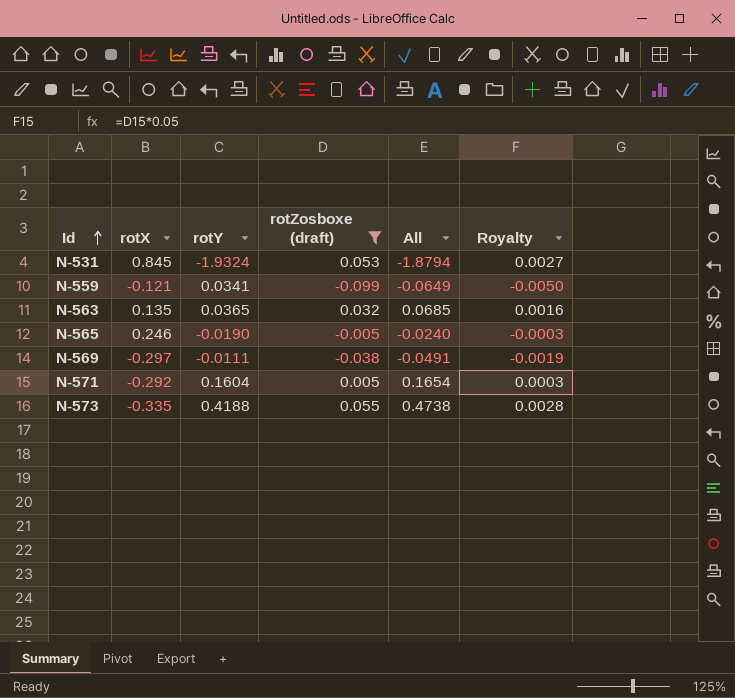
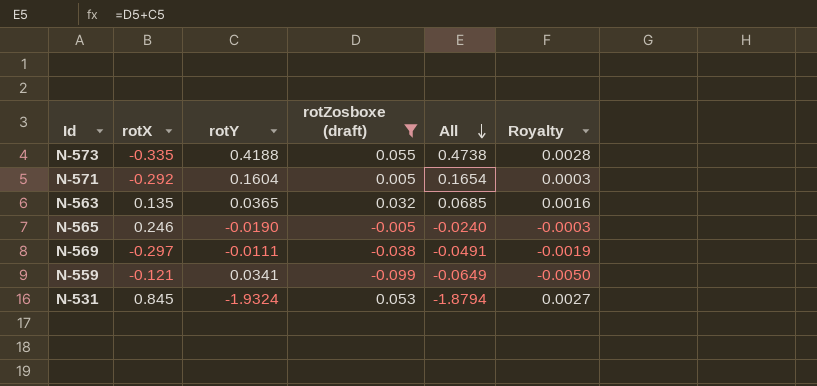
row order: Id ascending -> All descending

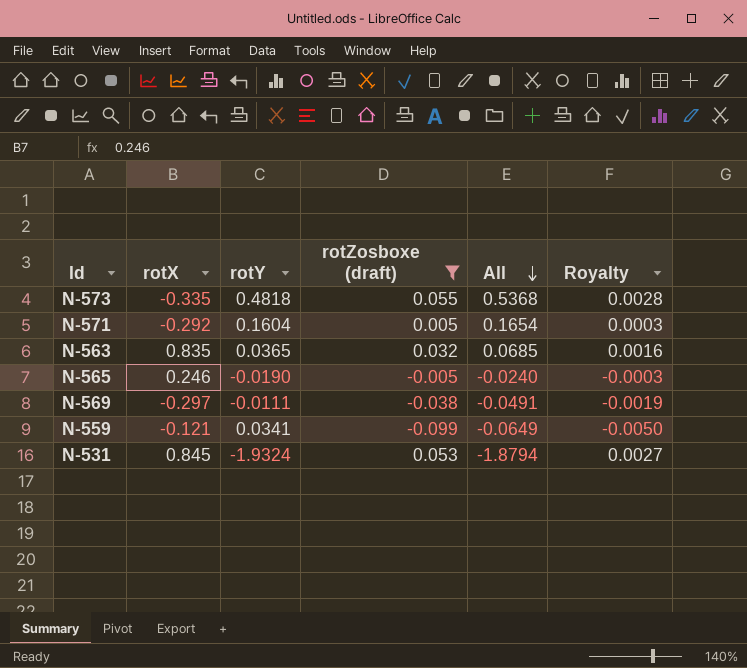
N-573 | rotY: 0.4188 -> 0.4818
N-573 | All: 0.4738 -> 0.5368
N-563 | rotX: 0.135 -> 0.835

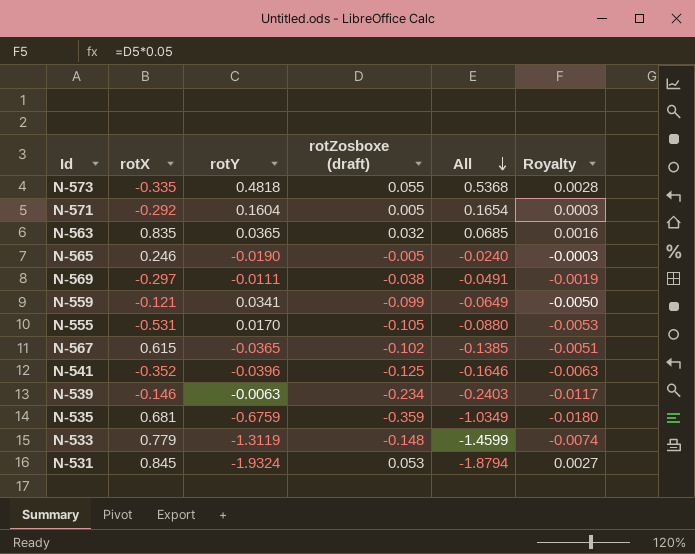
filter: rotZosboxe (draft) >= -0.099 -> none

